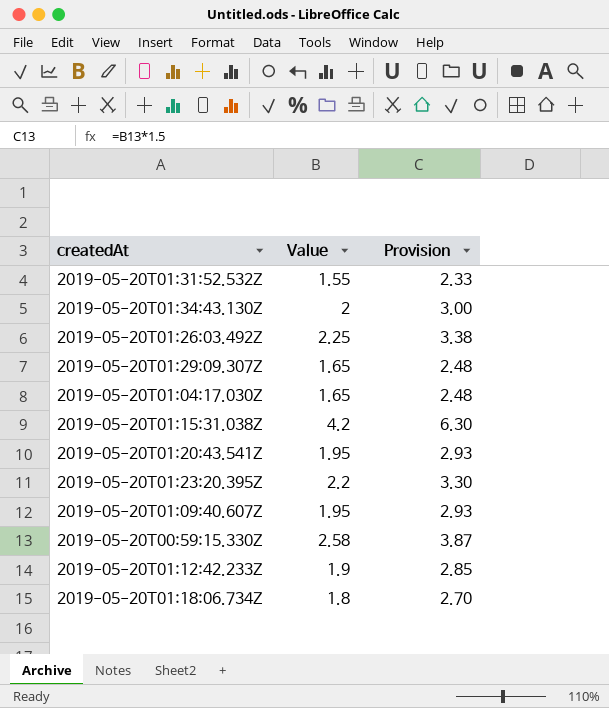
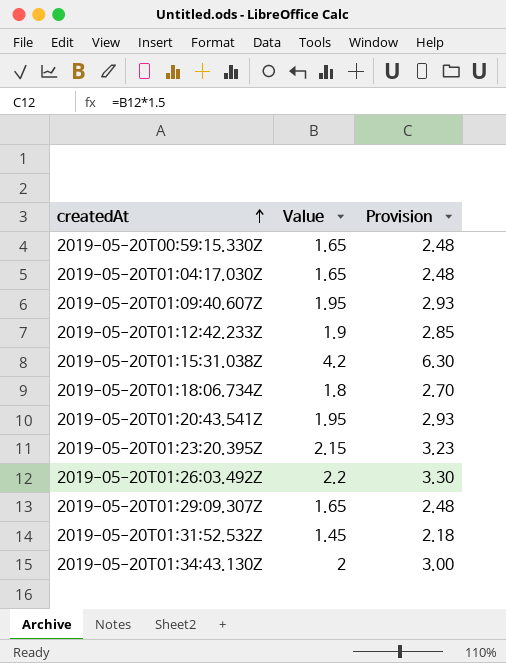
row order: none -> createdAt ascending
2019-05-20T00:59:15.330Z | Value: 2.58 -> 1.65
2019-05-20T00:59:15.330Z | Provision: 3.87 -> 2.48
2019-05-20T01:23:20.395Z | Value: 2.2 -> 2.15
2019-05-20T01:23:20.395Z | Provision: 3.30 -> 3.23
2019-05-20T01:26:03.492Z | Value: 2.25 -> 2.2
2019-05-20T01:26:03.492Z | Provision: 3.38 -> 3.30
2019-05-20T01:31:52.532Z | Value: 1.55 -> 1.45
2019-05-20T01:31:52.532Z | Provision: 2.33 -> 2.18

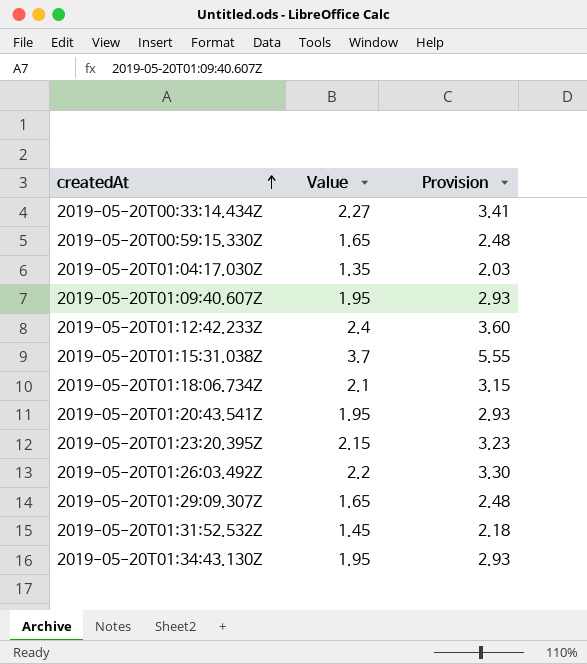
row 2019-05-20T00:33:14.434Z: none -> 2.27 | 3.41
2019-05-20T01:04:17.030Z | Value: 1.65 -> 1.35
2019-05-20T01:04:17.030Z | Provision: 2.48 -> 2.03
2019-05-20T01:12:42.233Z | Value: 1.9 -> 2.4
2019-05-20T01:12:42.233Z | Provision: 2.85 -> 3.60
2019-05-20T01:15:31.038Z | Value: 4.2 -> 3.7
2019-05-20T01:15:31.038Z | Provision: 6.30 -> 5.55
2019-05-20T01:18:06.734Z | Value: 1.8 -> 2.1
2019-05-20T01:18:06.734Z | Provision: 2.70 -> 3.15
2019-05-20T01:34:43.130Z | Value: 2 -> 1.95
2019-05-20T01:34:43.130Z | Provision: 3.00 -> 2.93

